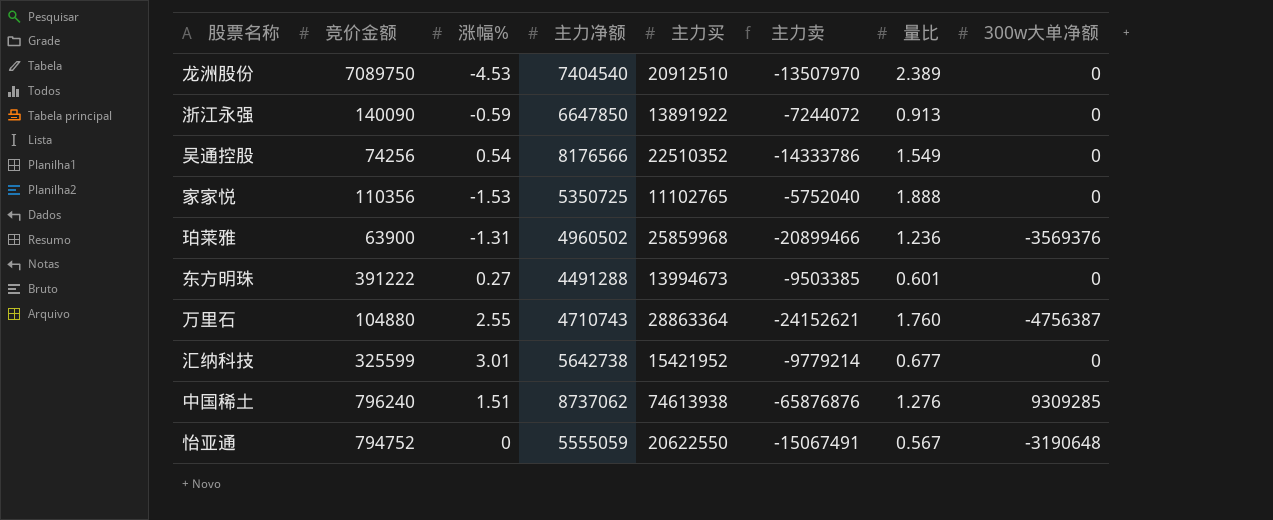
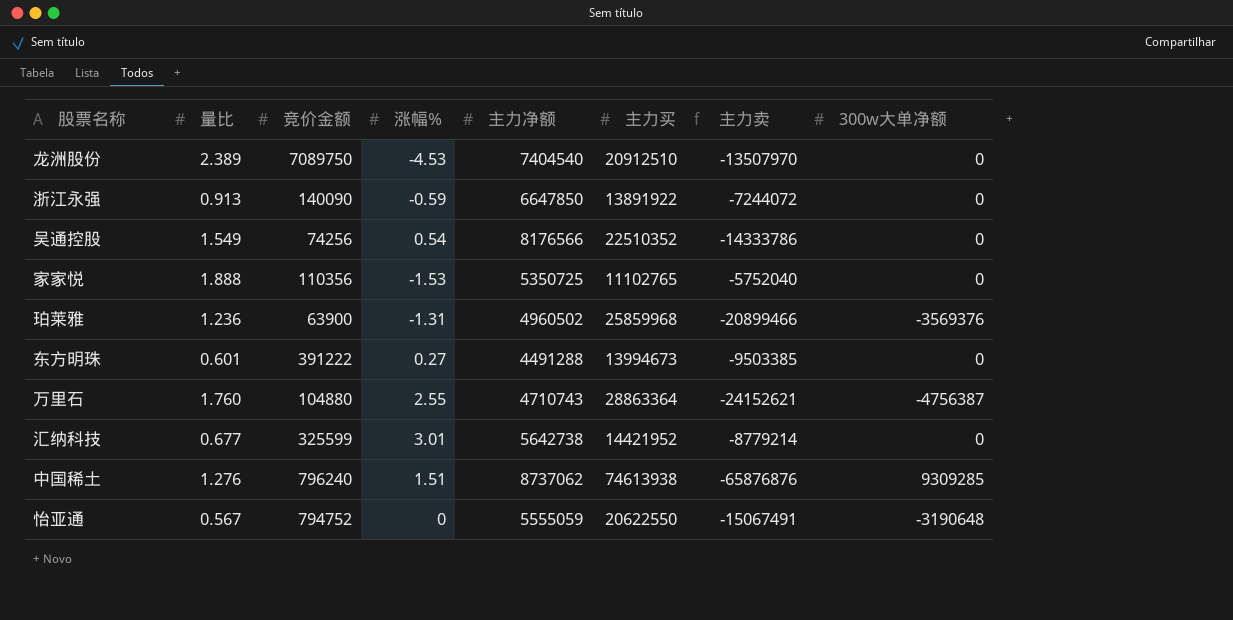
column 量比 | position: 7 -> 2
汇纳科技 | 主力买: 15421952 -> 14421952
汇纳科技 | 主力卖: -9779214 -> -8779214

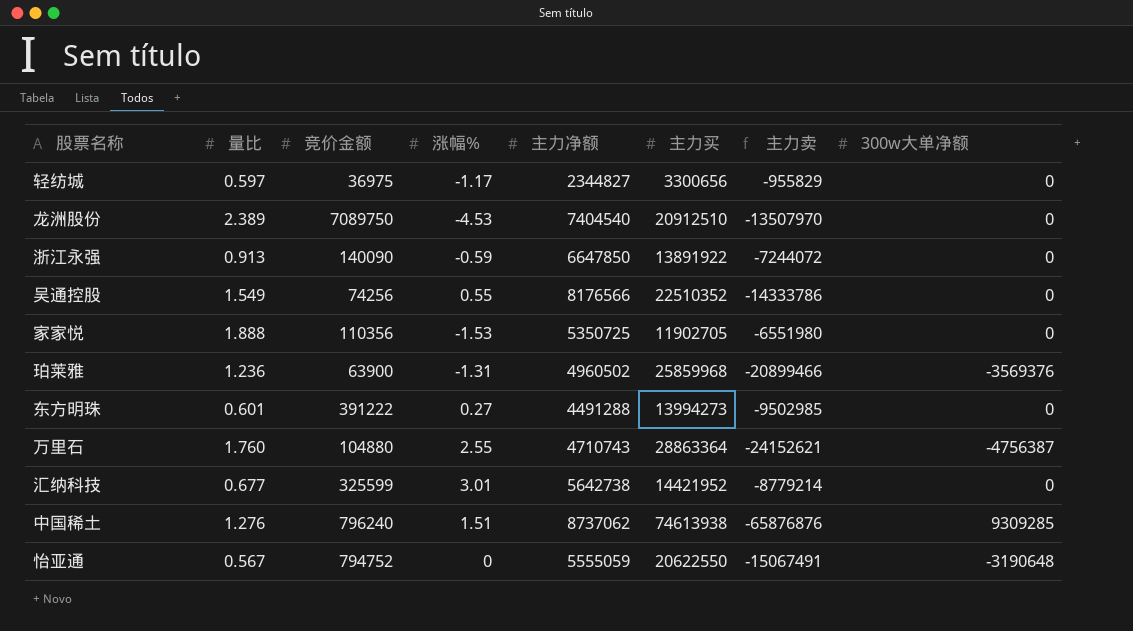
row 轻纺城: none -> 0.597 | 36975 | -1.17 | 2344827 | 3300656 | -955829 | 0
吴通控股 | 涨幅%: 0.54 -> 0.55
家家悦 | 主力买: 11102765 -> 11902705
家家悦 | 主力卖: -5752040 -> -6551980
东方明珠 | 主力买: 13994673 -> 13994273
东方明珠 | 主力卖: -9503385 -> -9502985

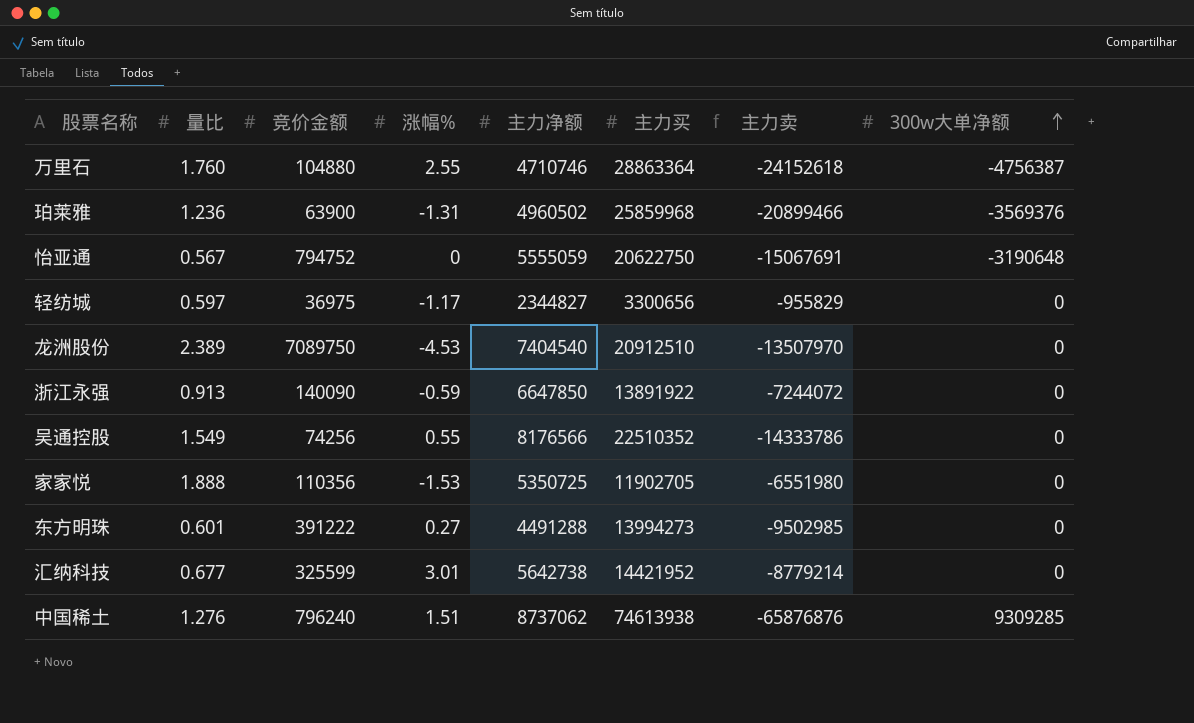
row order: none -> 300w大单净额 ascending
万里石 | 主力净额: 4710743 -> 4710746
万里石 | 主力卖: -24152621 -> -24152618
怡亚通 | 主力买: 20622550 -> 20622750
怡亚通 | 主力卖: -15067491 -> -15067691

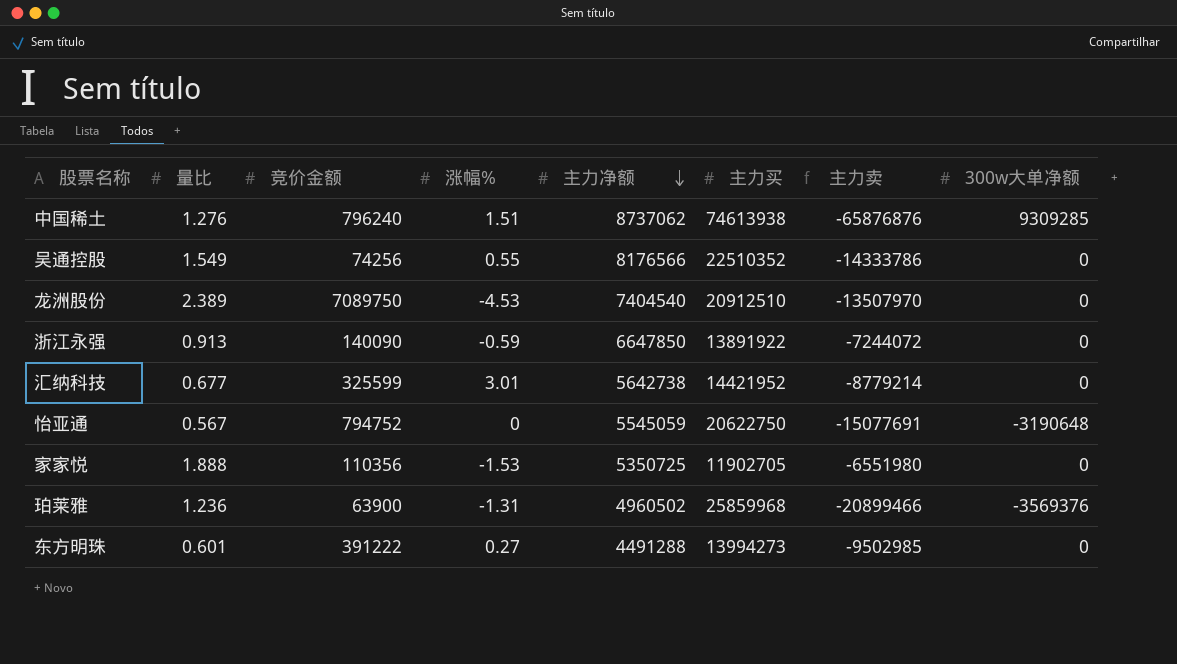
row order: 300w大单净额 ascending -> 主力净额 descending
row 万里石: 1.760 | 104880 | 2.55 | 4710746 | 28863364 | -24152618 | -4756387 -> none
row 轻纺城: 0.597 | 36975 | -1.17 | 2344827 | 3300656 | -955829 | 0 -> none
怡亚通 | 主力净额: 5555059 -> 5545059
怡亚通 | 主力卖: -15067691 -> -15077691

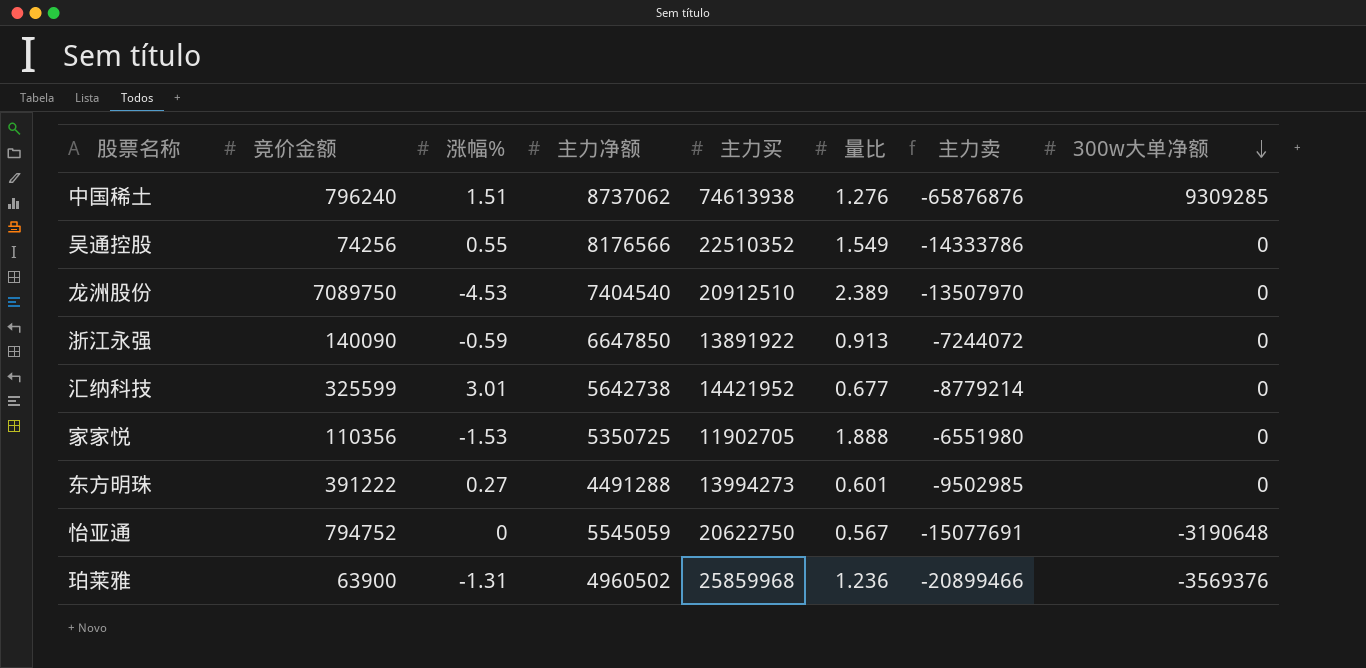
row order: 主力净额 descending -> 300w大单净额 descending
column 量比 | position: 2 -> 6

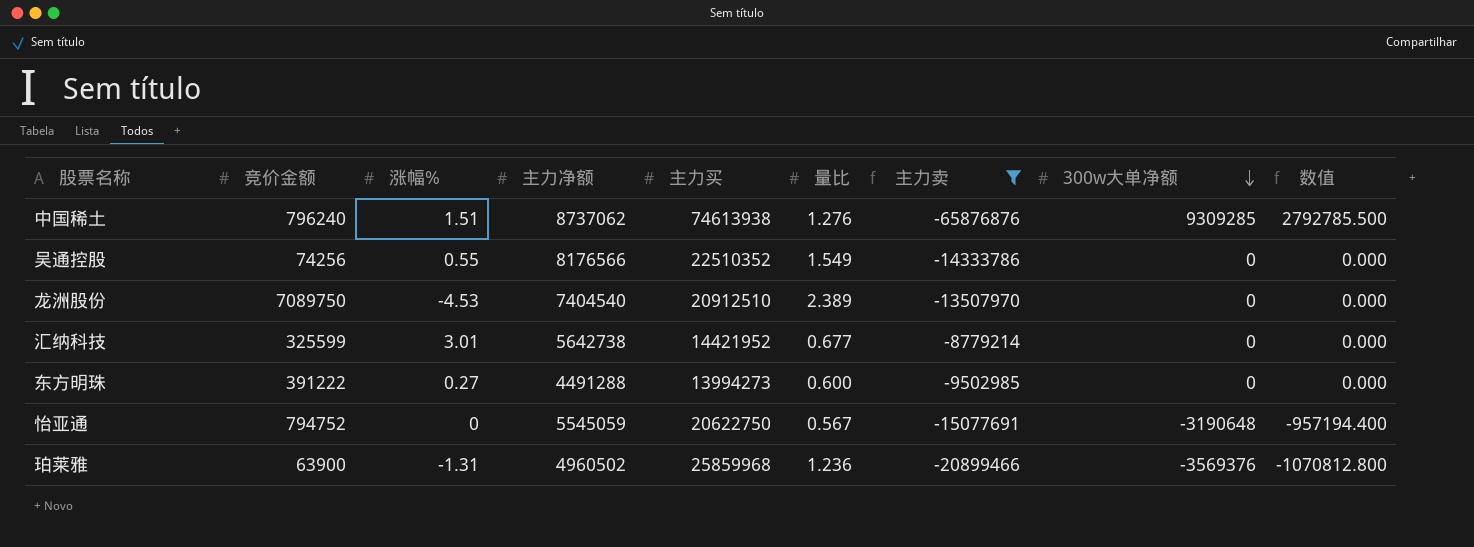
filter: none -> 主力卖 <= -8779214
column 数值 | formula: none -> [300w大单净额] * 0.3
东方明珠 | 量比: 0.601 -> 0.600

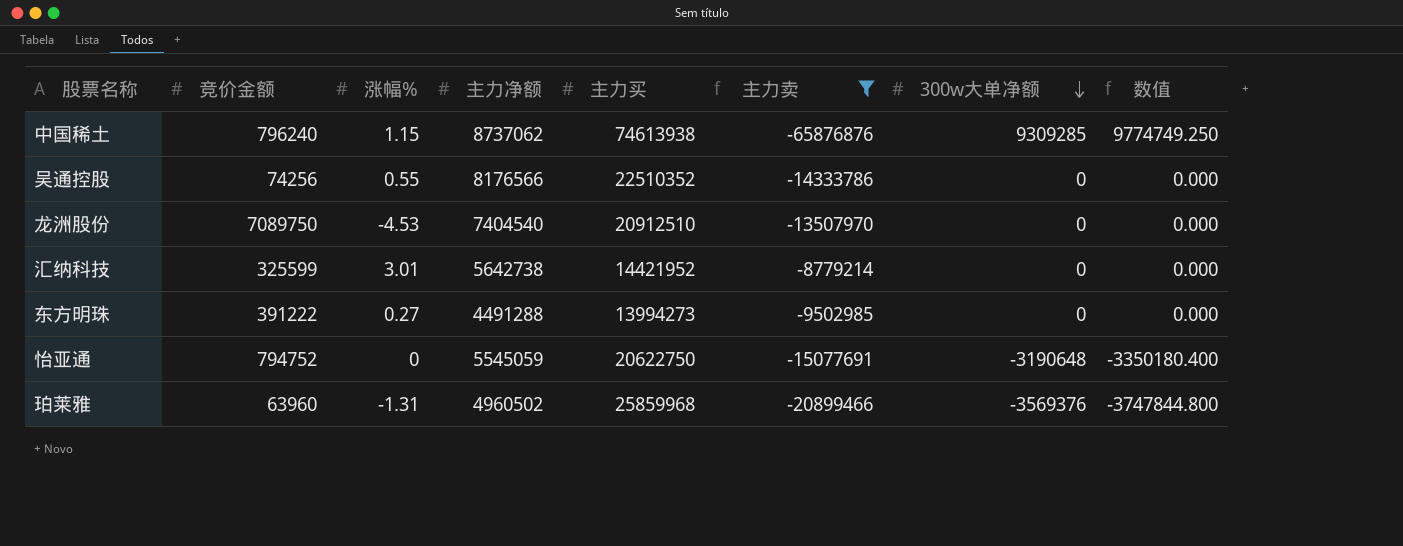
column 量比 | position: 6 -> none
column 数值 | formula: [300w大单净额] * 0.3 -> [300w大单净额] * 1.05
中国稀土 | 涨幅%: 1.51 -> 1.15
珀莱雅 | 竞价金额: 63900 -> 63960

